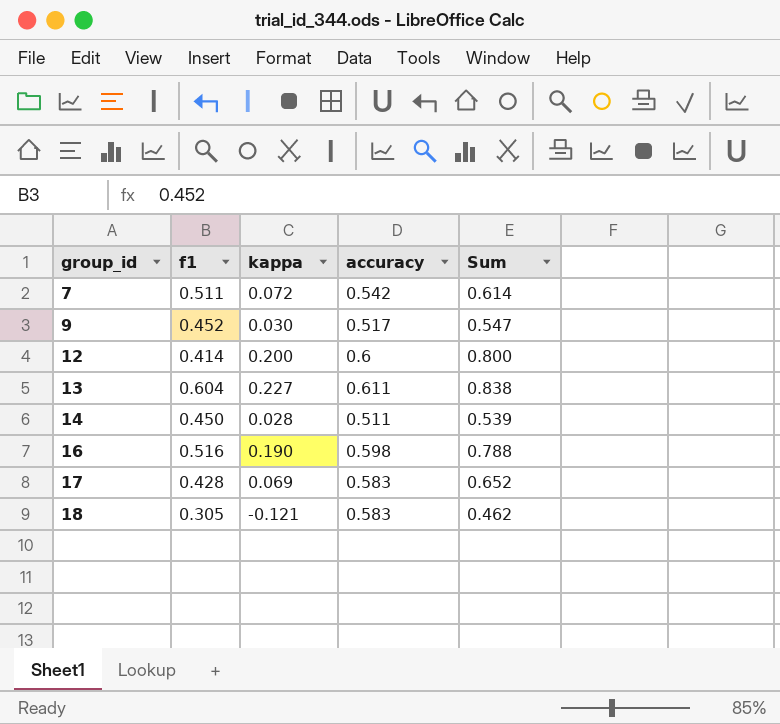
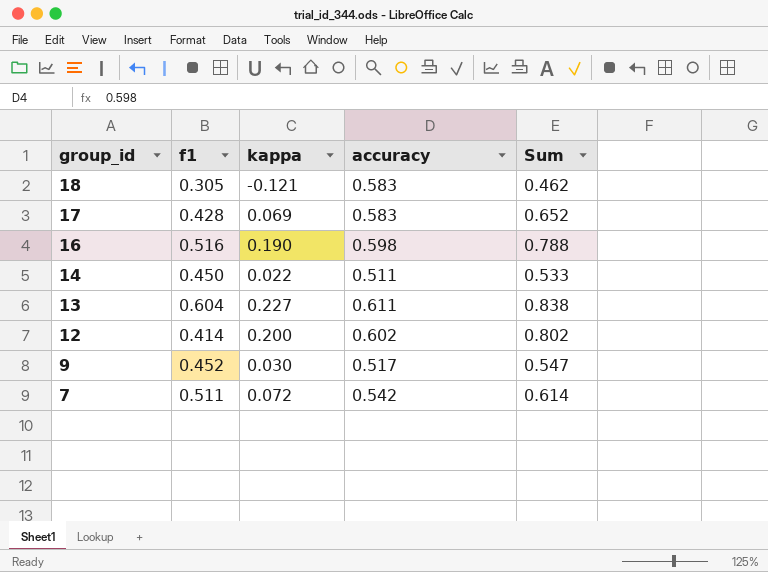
row order: group_id ascending -> group_id descending
14 | kappa: 0.028 -> 0.022
14 | Sum: 0.539 -> 0.533
12 | accuracy: 0.6 -> 0.602
12 | Sum: 0.800 -> 0.802

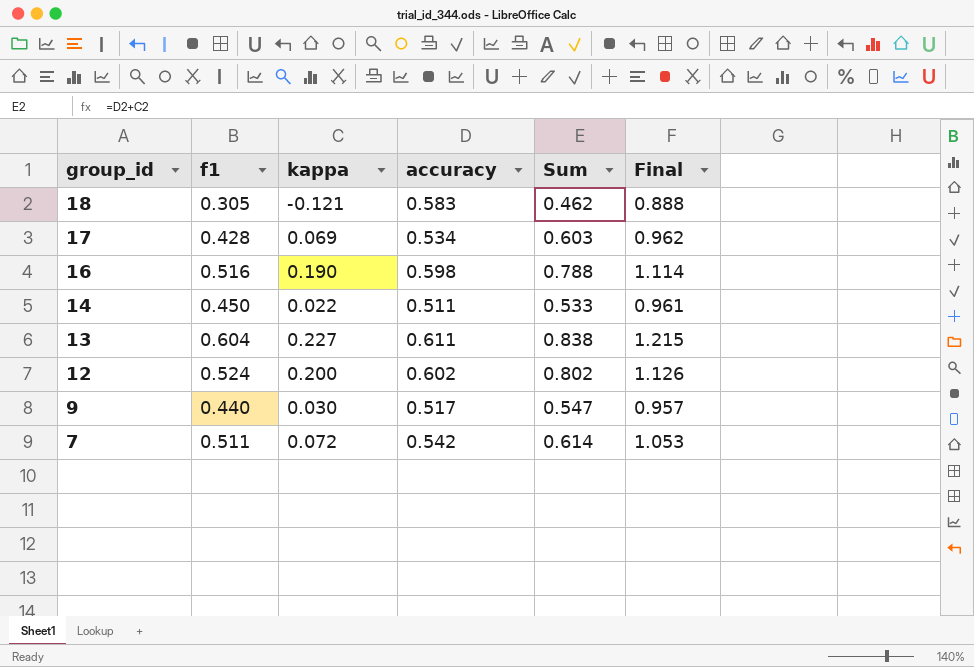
column Final | formula: none -> [f1] + [accuracy]
17 | accuracy: 0.583 -> 0.534
17 | Sum: 0.652 -> 0.603
12 | f1: 0.414 -> 0.524
9 | f1: 0.452 -> 0.440

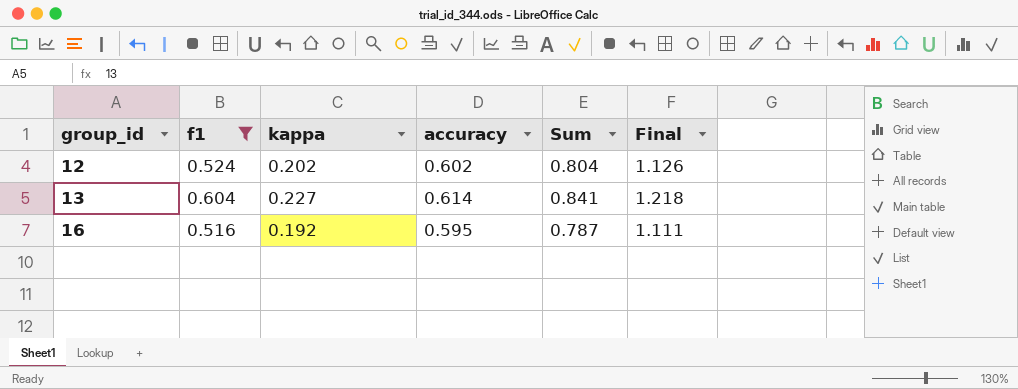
filter: none -> f1 >= 0.516
row order: group_id descending -> group_id ascending
12 | kappa: 0.200 -> 0.202
12 | Sum: 0.802 -> 0.804
13 | accuracy: 0.611 -> 0.614
13 | Sum: 0.838 -> 0.841
13 | Final: 1.215 -> 1.218
16 | kappa: 0.190 -> 0.192
16 | accuracy: 0.598 -> 0.595
16 | Sum: 0.788 -> 0.787
16 | Final: 1.114 -> 1.111

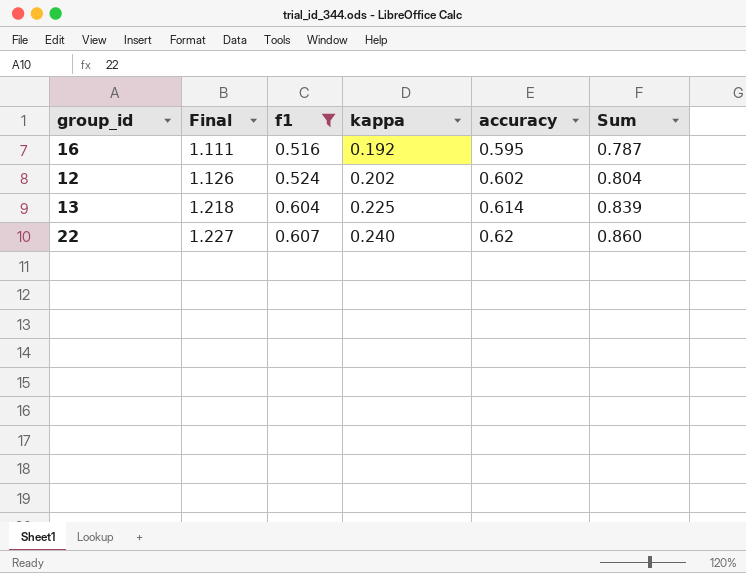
row order: group_id ascending -> Final ascending
column Final | position: 6 -> 2
13 | kappa: 0.227 -> 0.225
13 | Sum: 0.841 -> 0.839
row 22: none -> 1.227 | 0.607 | 0.240 | 0.62 | 0.860

